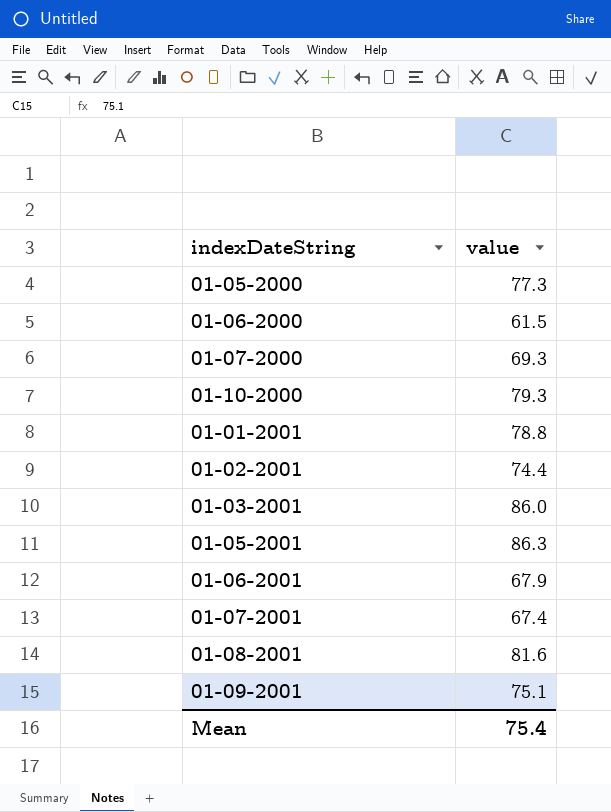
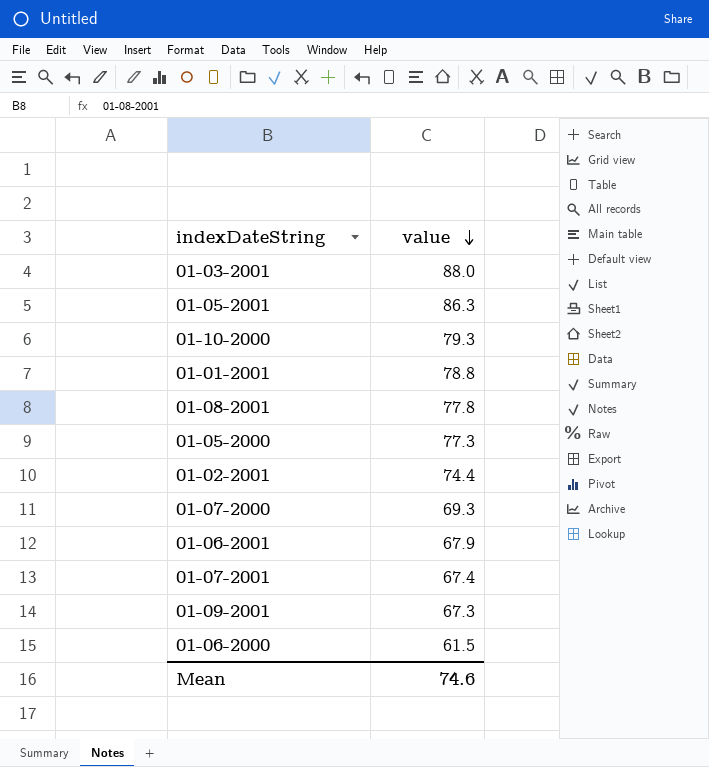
row order: none -> value descending
01-03-2001 | value: 86.0 -> 88.0
01-08-2001 | value: 81.6 -> 77.8
01-09-2001 | value: 75.1 -> 67.3
Mean | value: 75.4 -> 74.6

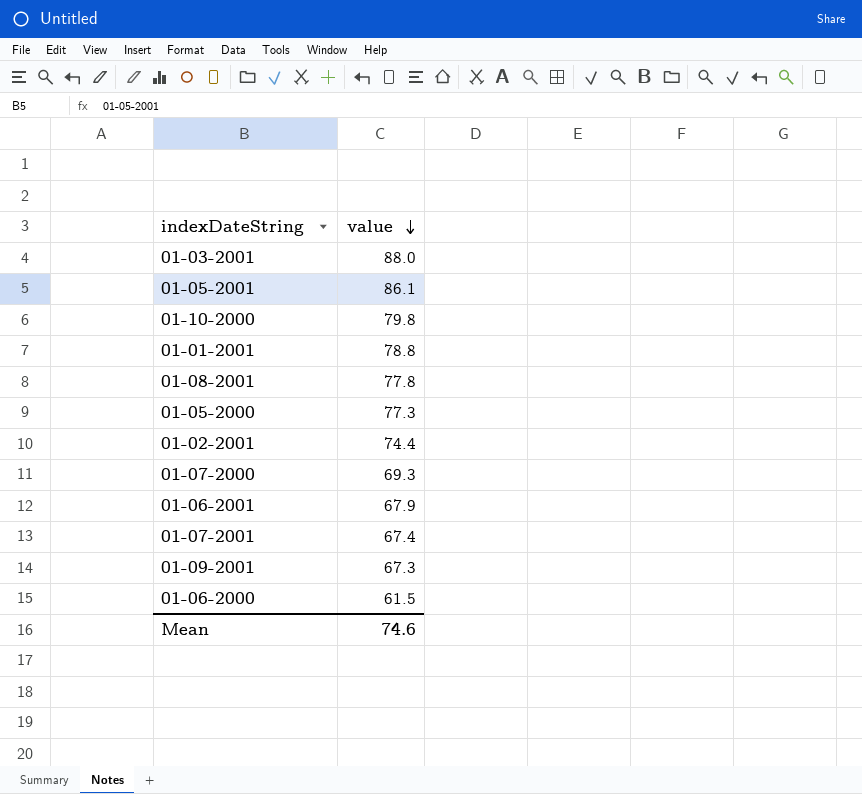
01-05-2001 | value: 86.3 -> 86.1
01-10-2000 | value: 79.3 -> 79.8

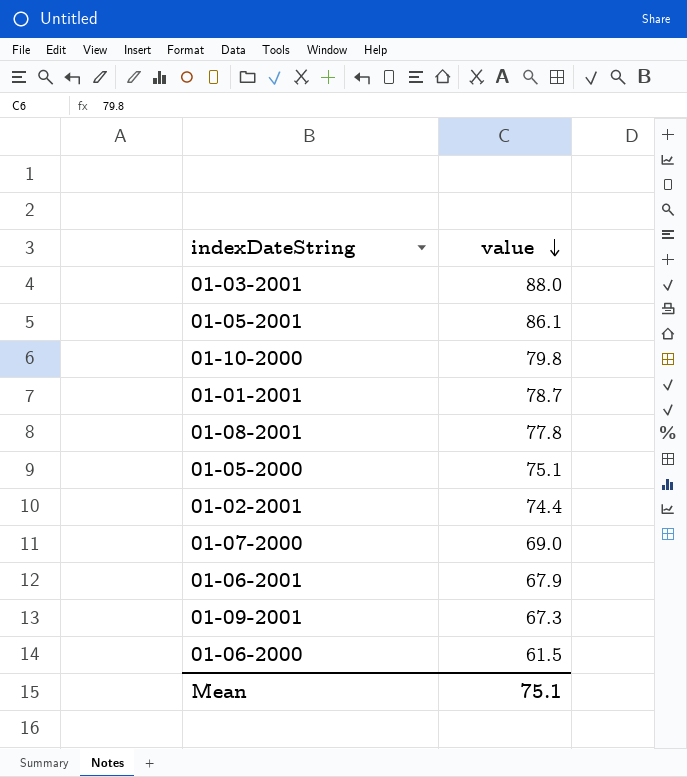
row 01-07-2001: 67.4 -> none
01-01-2001 | value: 78.8 -> 78.7
01-05-2000 | value: 77.3 -> 75.1
01-07-2000 | value: 69.3 -> 69.0
Mean | value: 74.6 -> 75.1

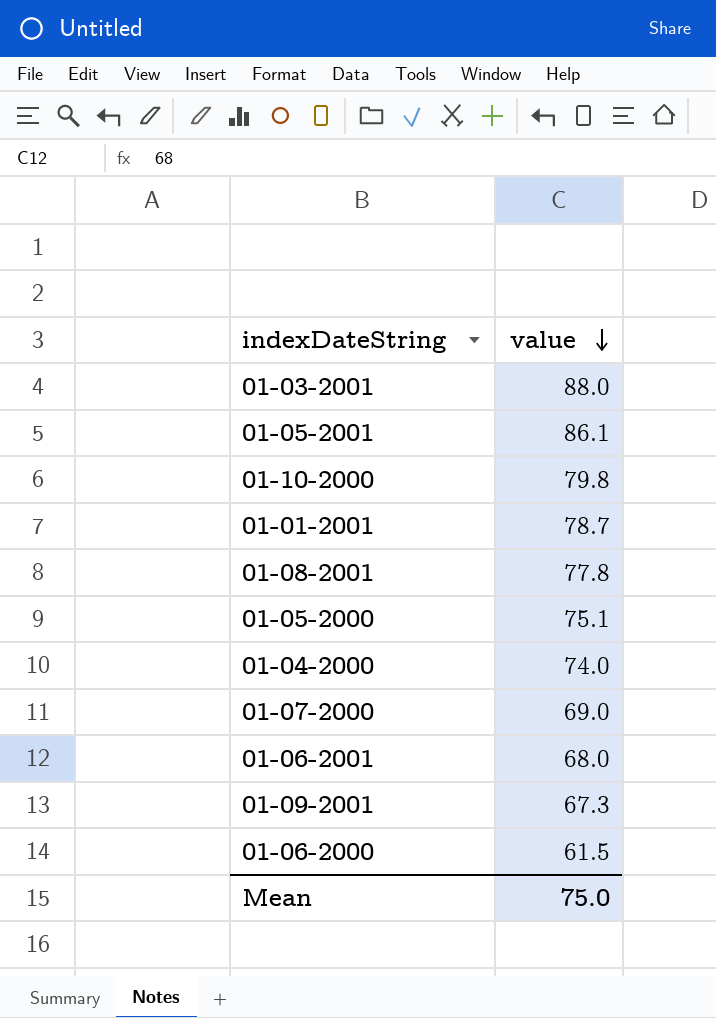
row 01-02-2001: 74.4 -> none
row 01-04-2000: none -> 74.0
01-06-2001 | value: 67.9 -> 68.0
Mean | value: 75.1 -> 75.0

